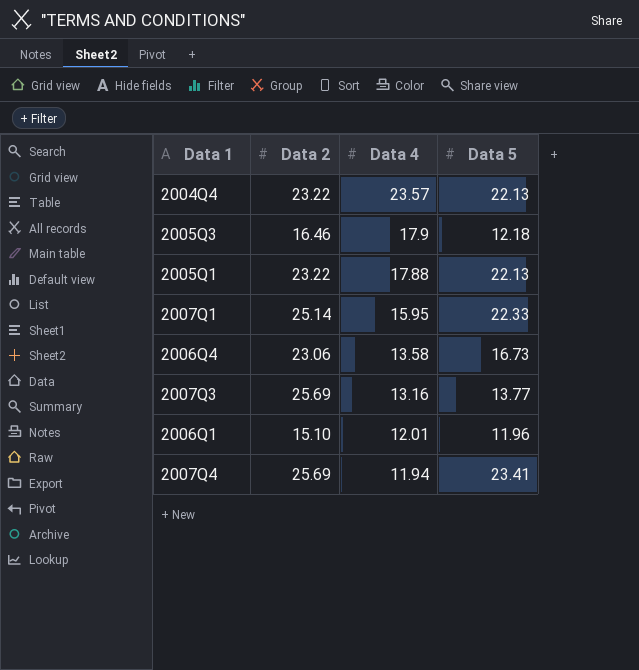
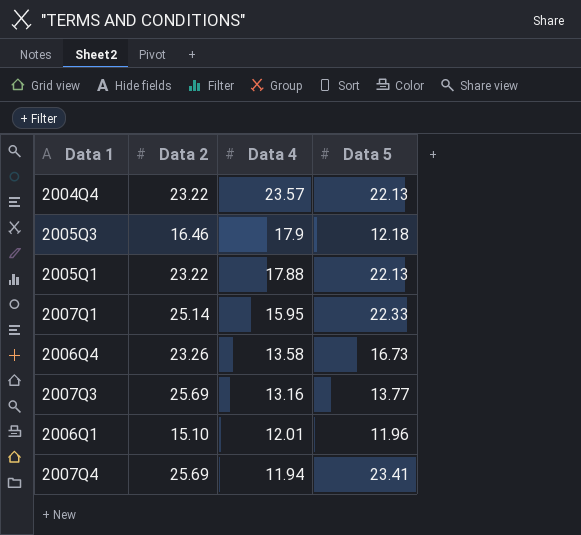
2006Q4 | Data 2: 23.06 -> 23.26

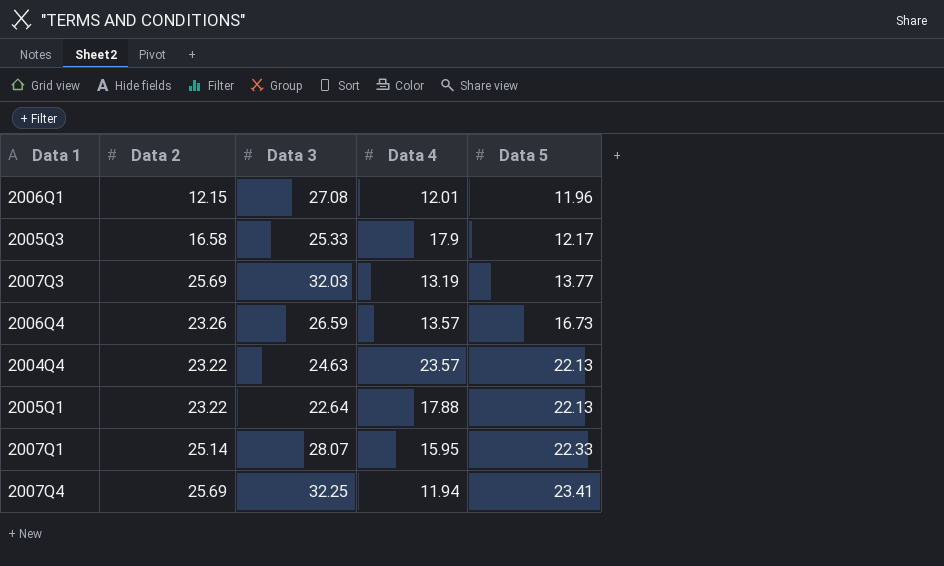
row order: Data 4 descending -> Data 5 ascending
column Data 3 | position: none -> 3
2006Q1 | Data 2: 15.10 -> 12.15
2005Q3 | Data 2: 16.46 -> 16.58
2005Q3 | Data 5: 12.18 -> 12.17
2007Q3 | Data 4: 13.16 -> 13.19
2006Q4 | Data 4: 13.58 -> 13.57

